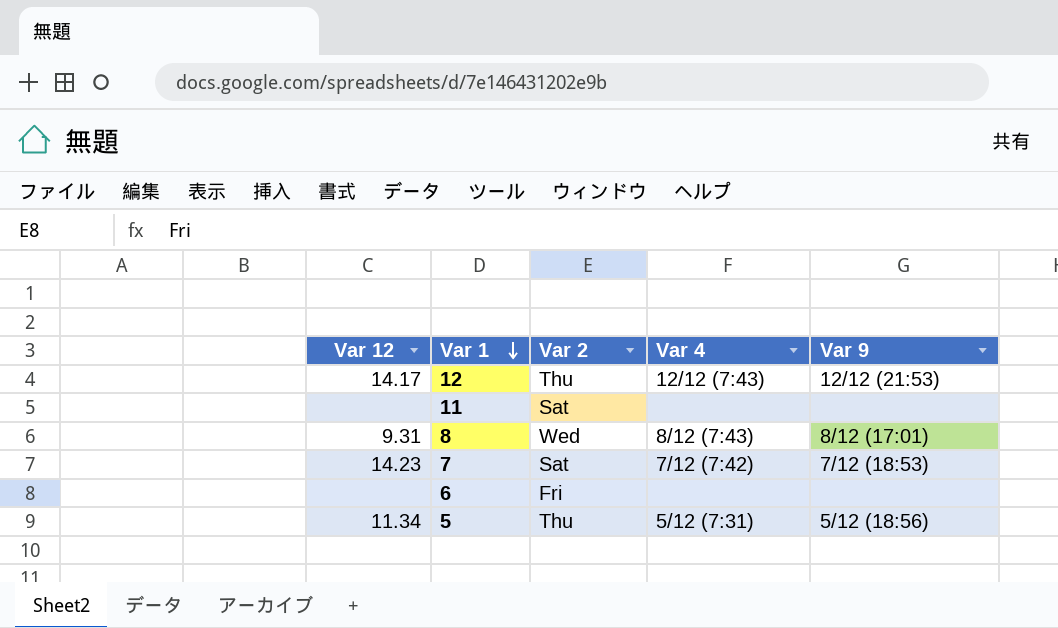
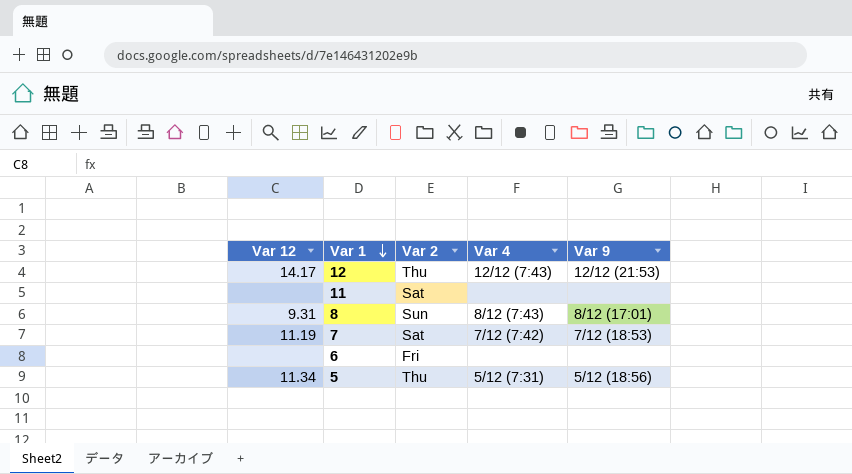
8 | Var 2: Wed -> Sun
7 | Var 12: 14.23 -> 11.19

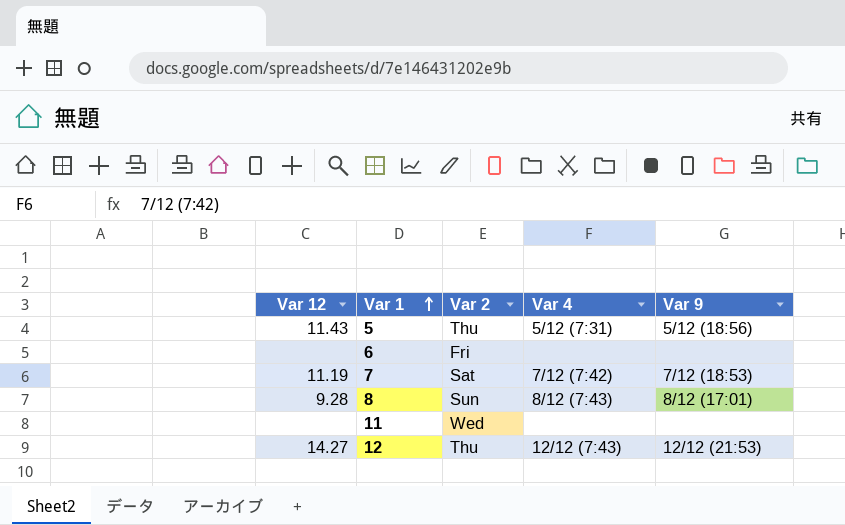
row order: Var 1 descending -> Var 1 ascending
5 | Var 12: 11.34 -> 11.43
8 | Var 12: 9.31 -> 9.28
11 | Var 2: Sat -> Wed
12 | Var 12: 14.17 -> 14.27

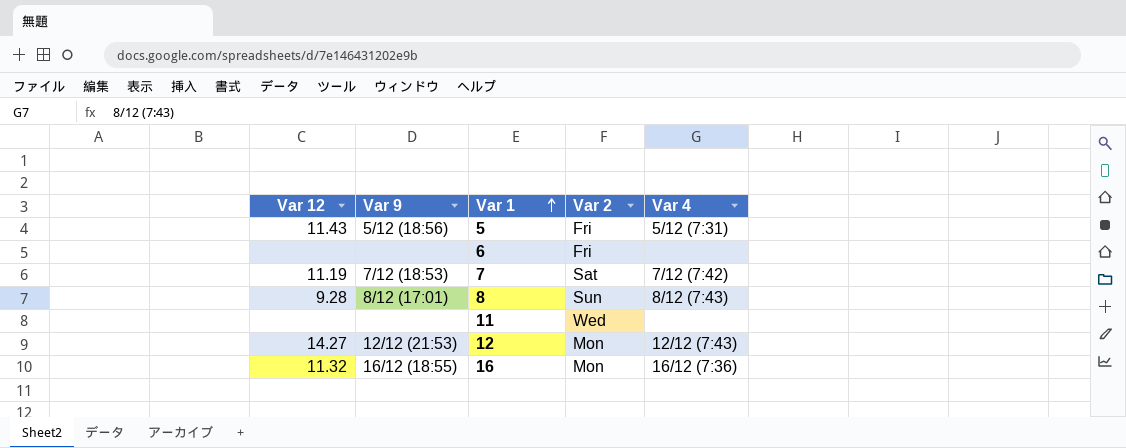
column Var 9 | position: 5 -> 2
5 | Var 2: Thu -> Fri
12 | Var 2: Thu -> Mon
row 16: none -> 11.32 | 16/12 (18:55) | Mon | 16/12 (7:36)

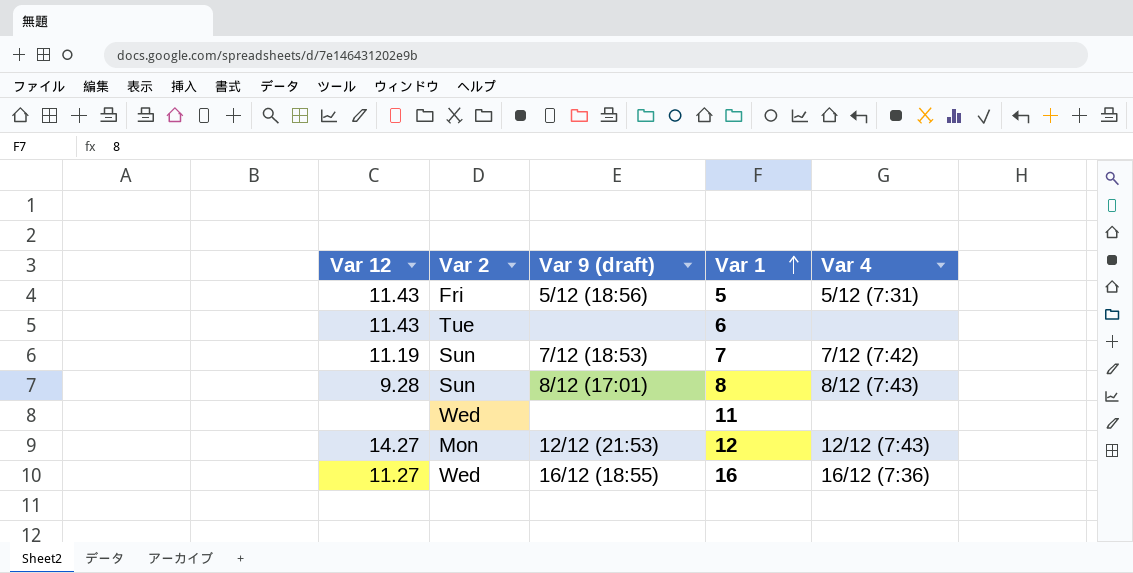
column Var 2 | position: 4 -> 2
column name: Var 9 -> Var 9 (draft)
6 | Var 12: none -> 11.43
6 | Var 2: Fri -> Tue
7 | Var 2: Sat -> Sun
16 | Var 12: 11.32 -> 11.27
16 | Var 2: Mon -> Wed

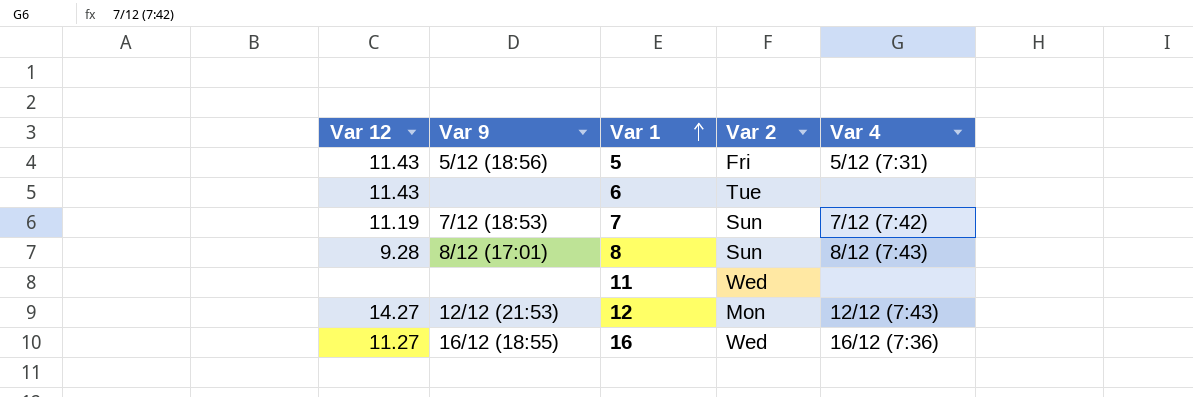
column name: Var 9 (draft) -> Var 9
column Var 2 | position: 2 -> 4

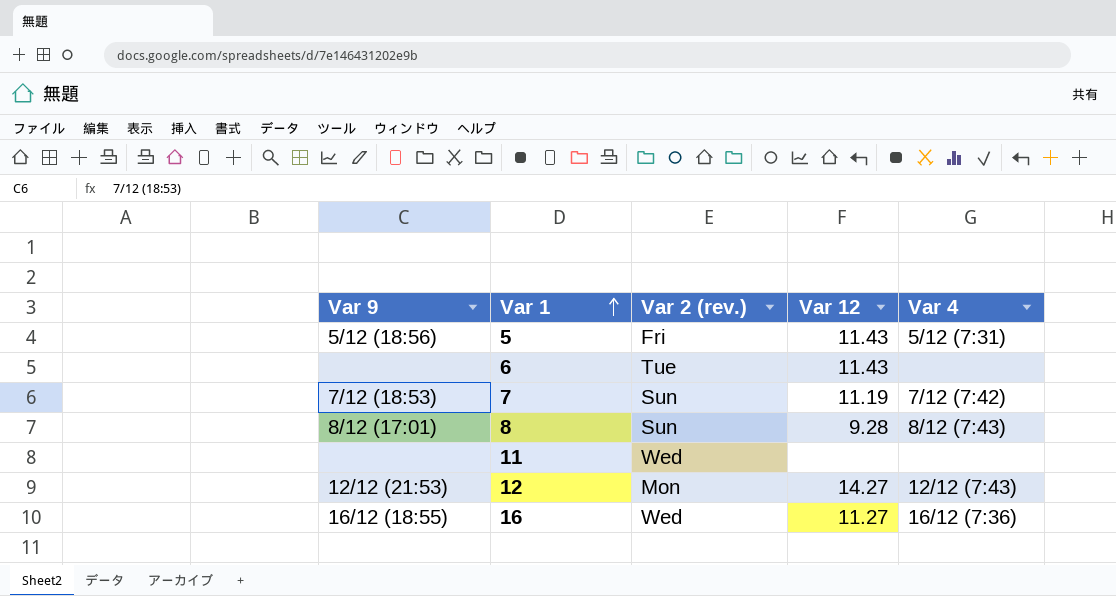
column name: Var 2 -> Var 2 (rev.)
column Var 12 | position: 1 -> 4

